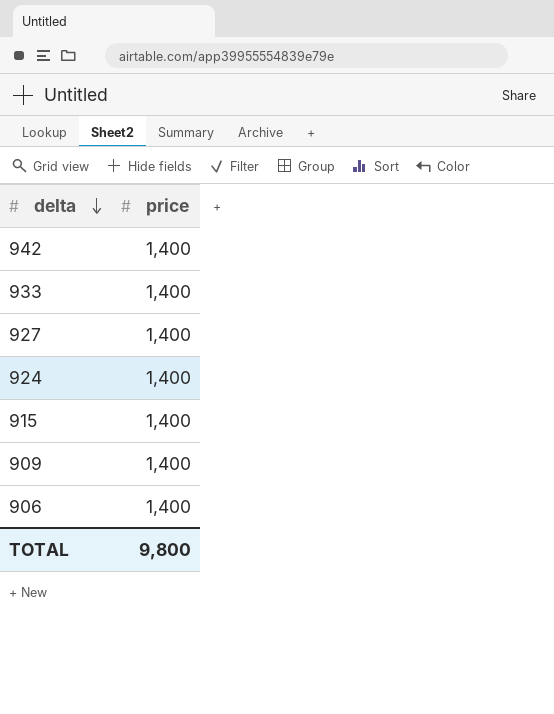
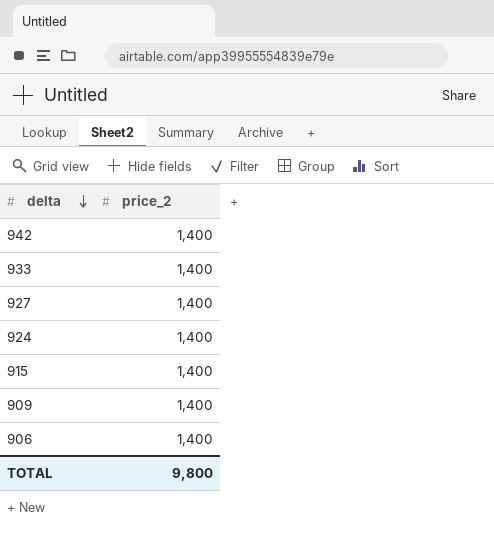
column name: price -> price_2

